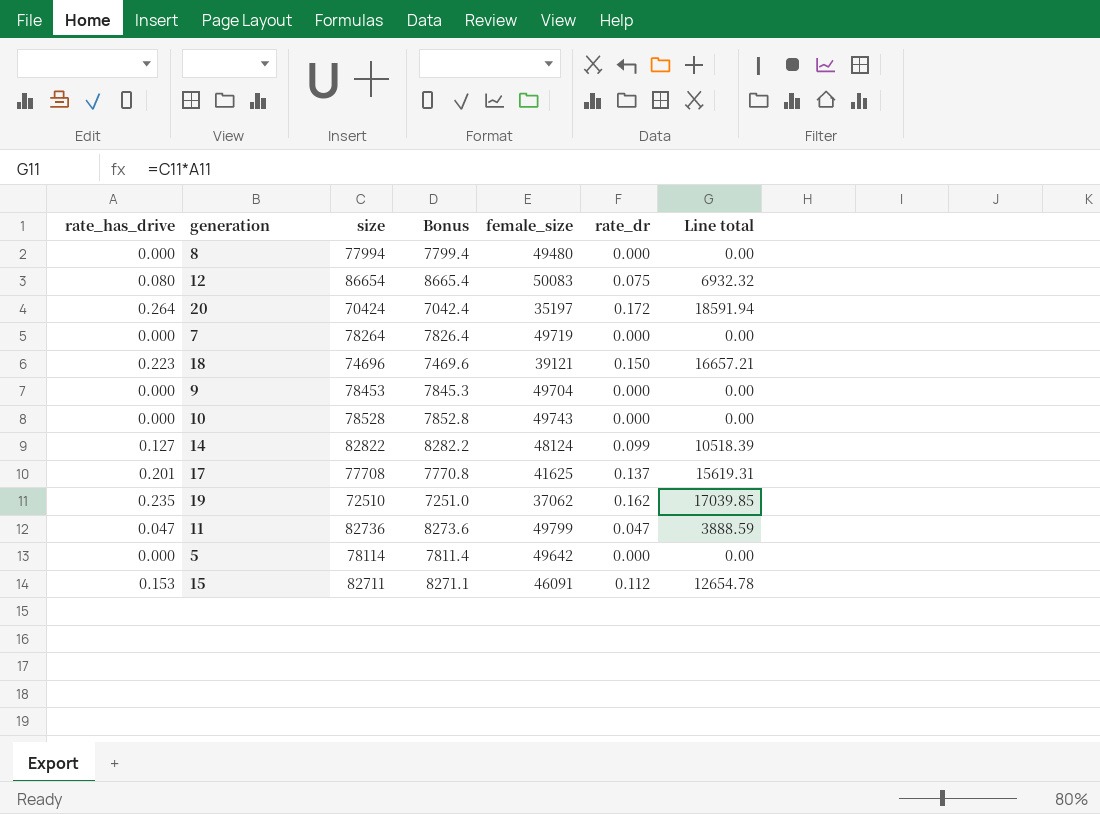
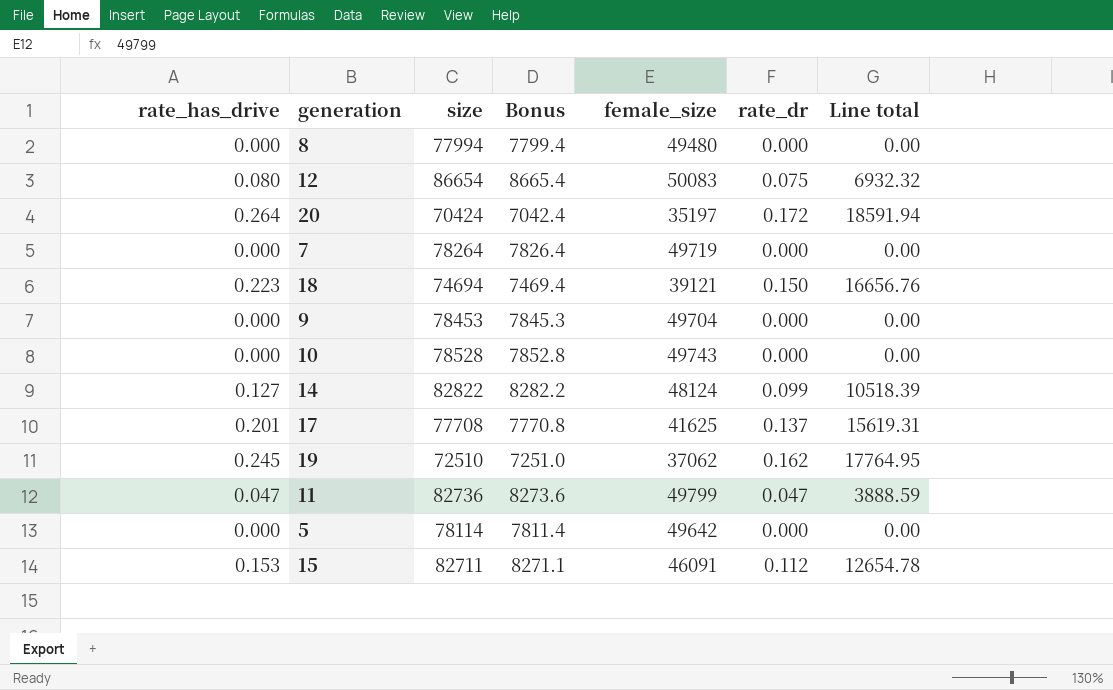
18 | size: 74696 -> 74694
18 | Bonus: 7469.6 -> 7469.4
18 | Line total: 16657.21 -> 16656.76
19 | rate_has_drive: 0.235 -> 0.245
19 | Line total: 17039.85 -> 17764.95

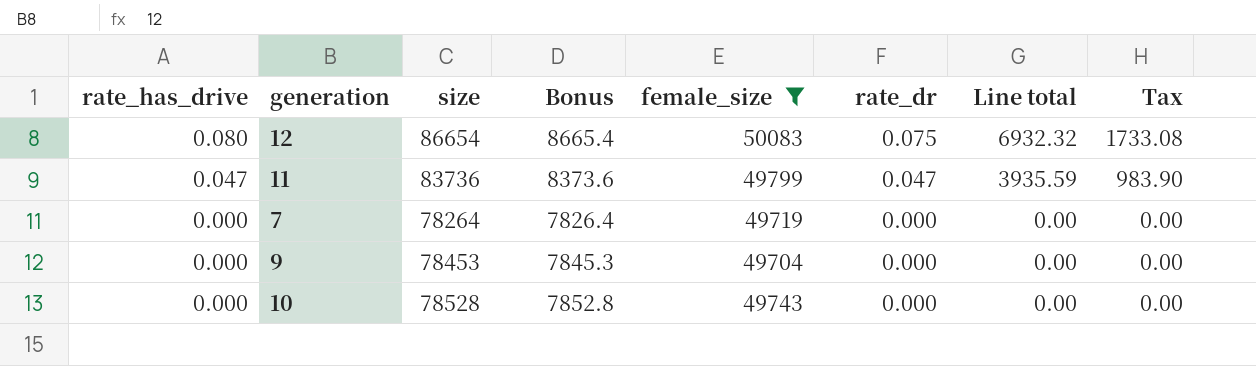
filter: none -> female_size >= 49704
row order: none -> rate_has_drive descending
column Tax | formula: none -> [Line total] * 0.25
11 | size: 82736 -> 83736
11 | Bonus: 8273.6 -> 8373.6
11 | Line total: 3888.59 -> 3935.59

